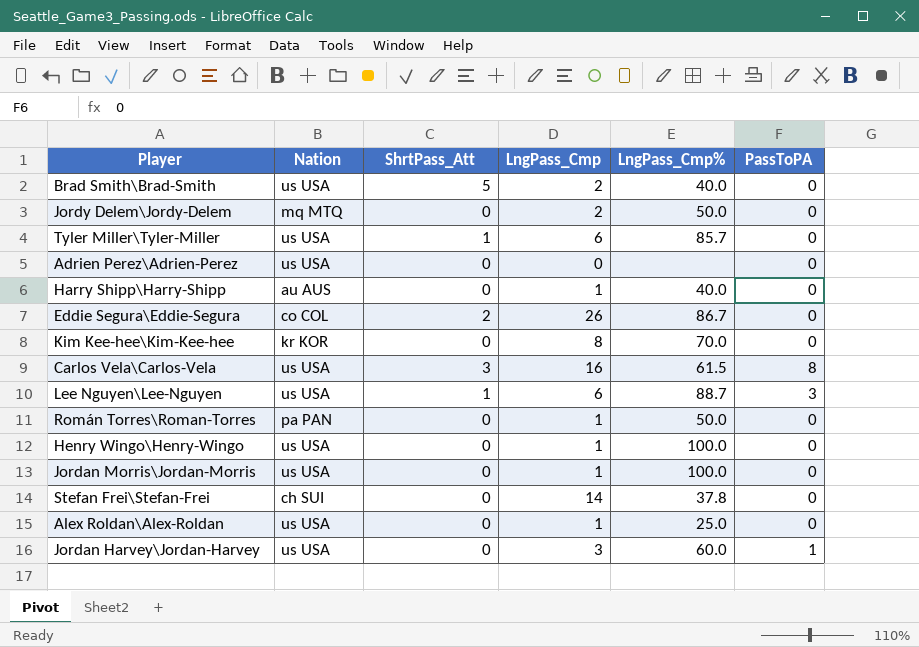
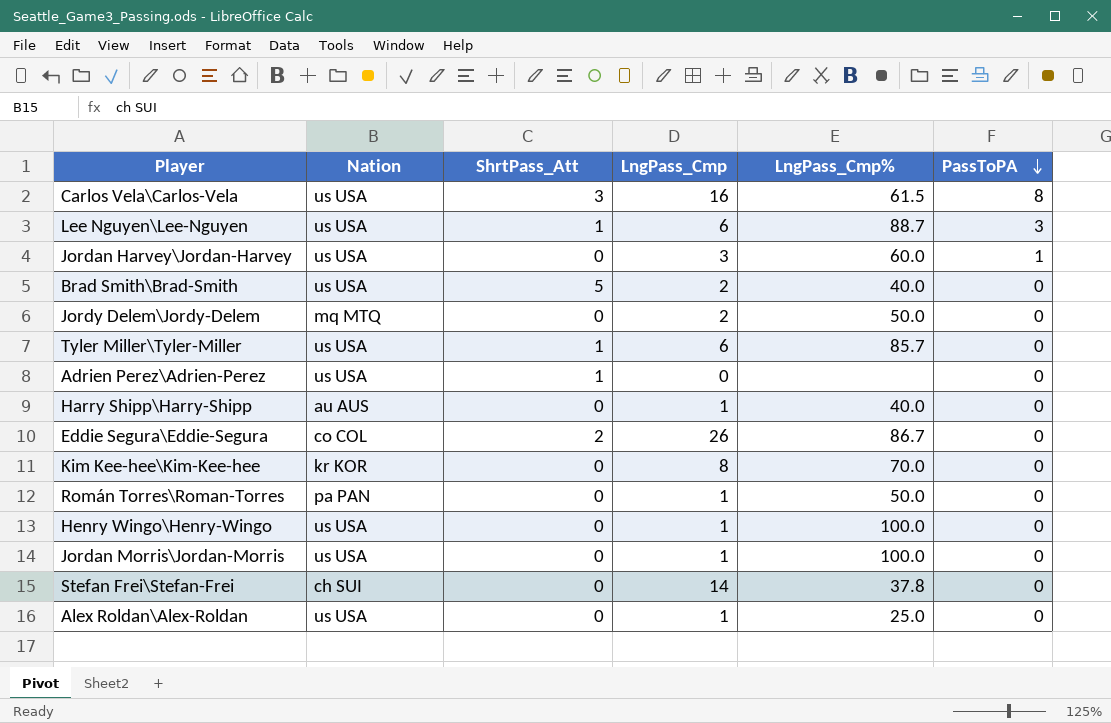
row order: none -> PassToPA descending
Adrien Perez\Adrien-Perez | ShrtPass_Att: 0 -> 1

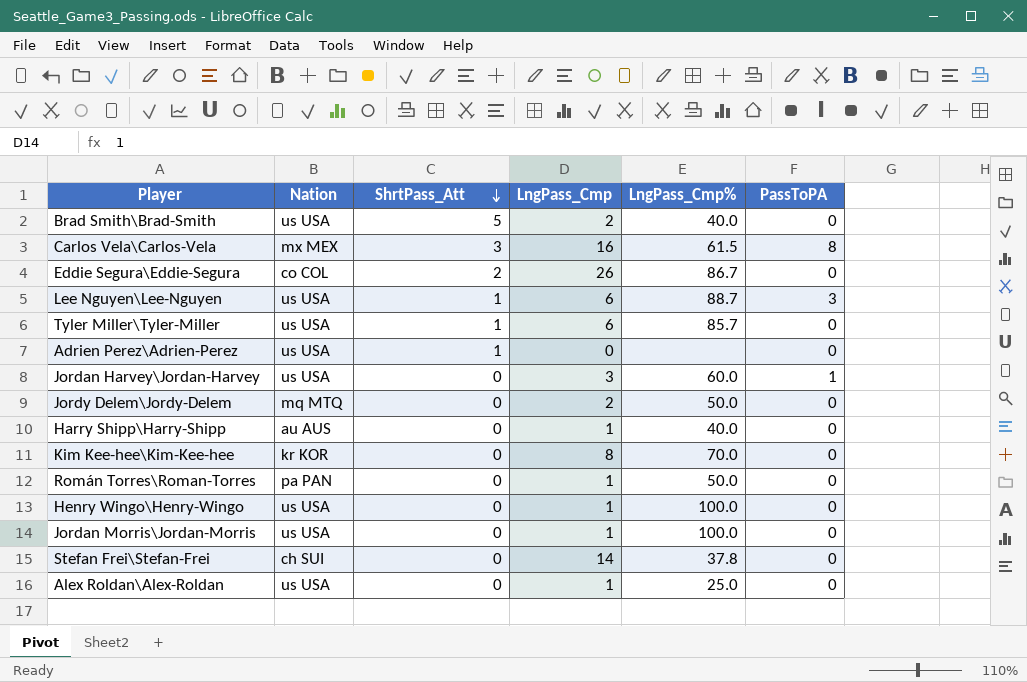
row order: PassToPA descending -> ShrtPass_Att descending
Carlos Vela\Carlos-Vela | Nation: us USA -> mx MEX

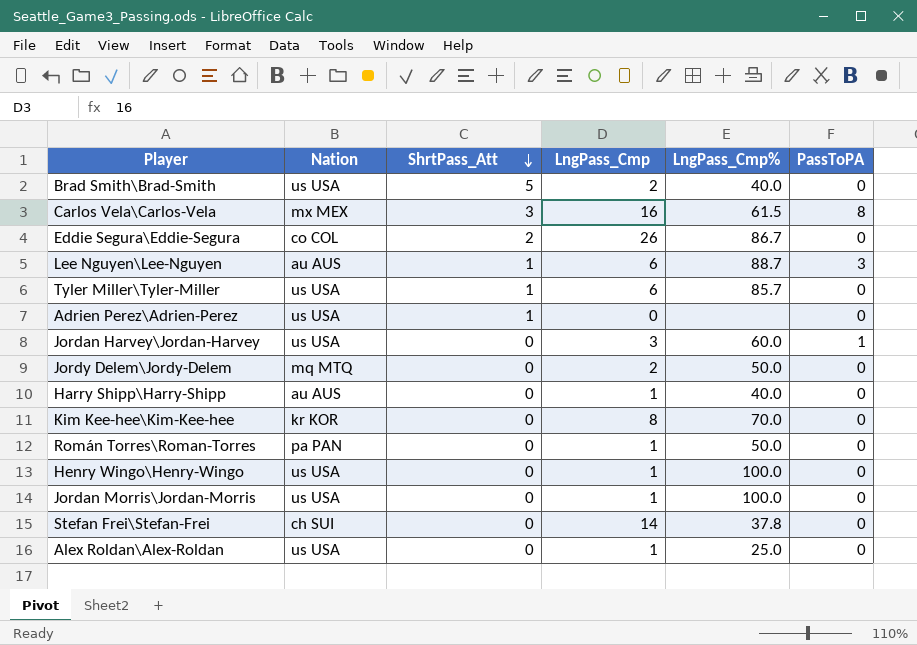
Lee Nguyen\Lee-Nguyen | Nation: us USA -> au AUS

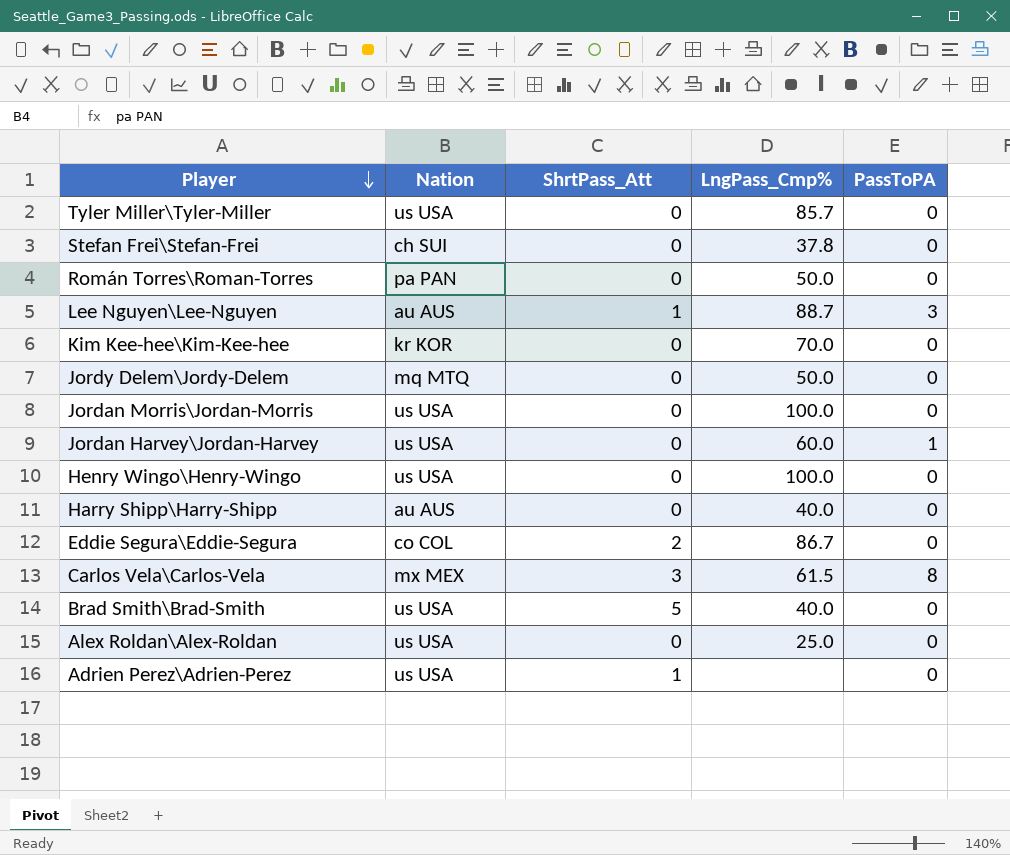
row order: ShrtPass_Att descending -> Player descending
column LngPass_Cmp | position: 4 -> none
Tyler Miller\Tyler-Miller | ShrtPass_Att: 1 -> 0

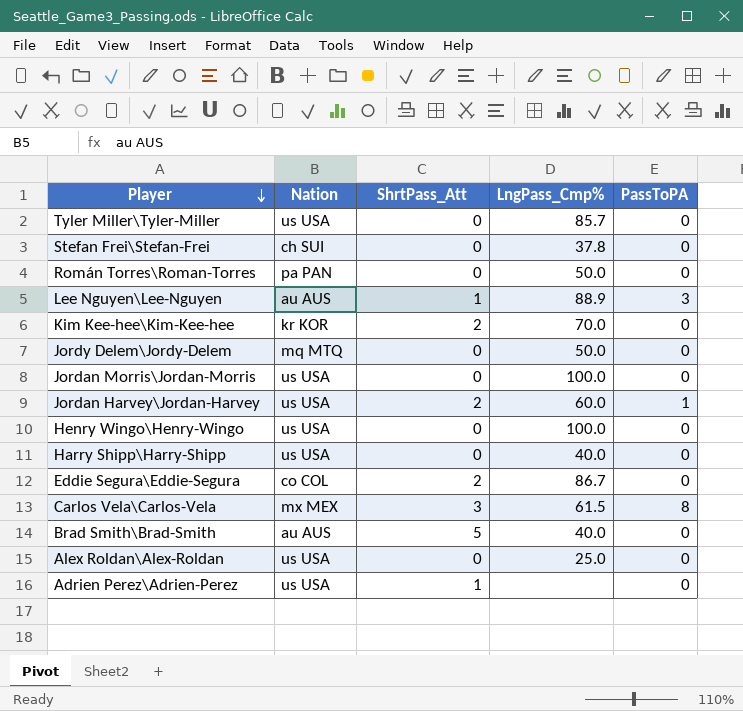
Lee Nguyen\Lee-Nguyen | LngPass_Cmp%: 88.7 -> 88.9
Kim Kee-hee\Kim-Kee-hee | ShrtPass_Att: 0 -> 2
Jordan Harvey\Jordan-Harvey | ShrtPass_Att: 0 -> 2
Harry Shipp\Harry-Shipp | Nation: au AUS -> us USA
Brad Smith\Brad-Smith | Nation: us USA -> au AUS

